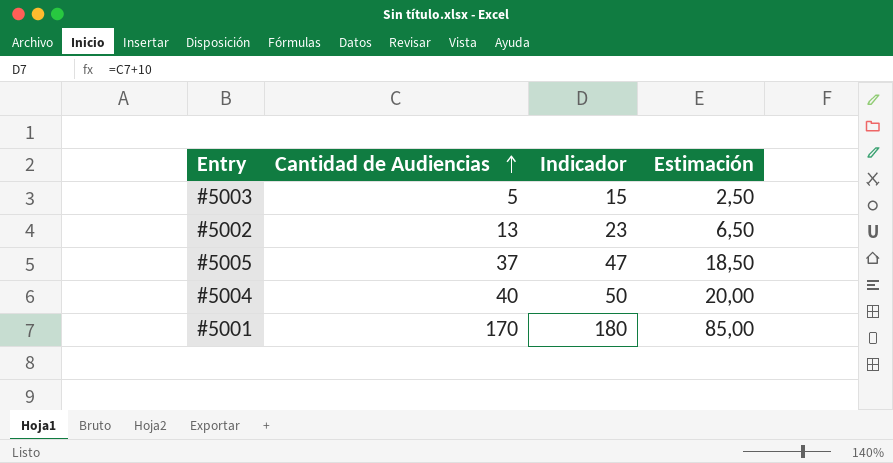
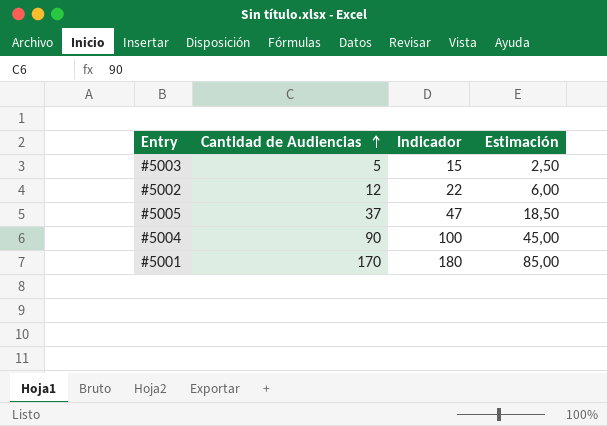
#5002 | Cantidad de Audiencias: 13 -> 12
#5002 | Indicador: 23 -> 22
#5002 | Estimación: 6,50 -> 6,00
#5004 | Cantidad de Audiencias: 40 -> 90
#5004 | Indicador: 50 -> 100
#5004 | Estimación: 20,00 -> 45,00

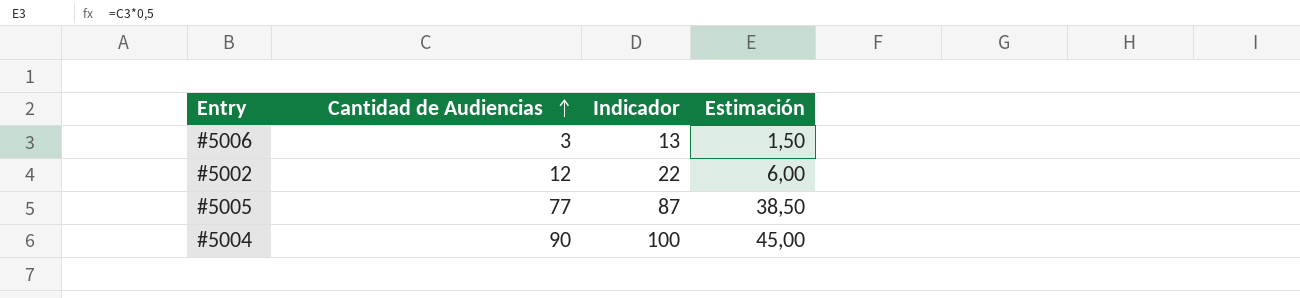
row #5003: 5 | 15 | 2,50 -> none
row #5001: 170 | 180 | 85,00 -> none
row #5006: none -> 3 | 13 | 1,50
#5005 | Cantidad de Audiencias: 37 -> 77
#5005 | Indicador: 47 -> 87
#5005 | Estimación: 18,50 -> 38,50

